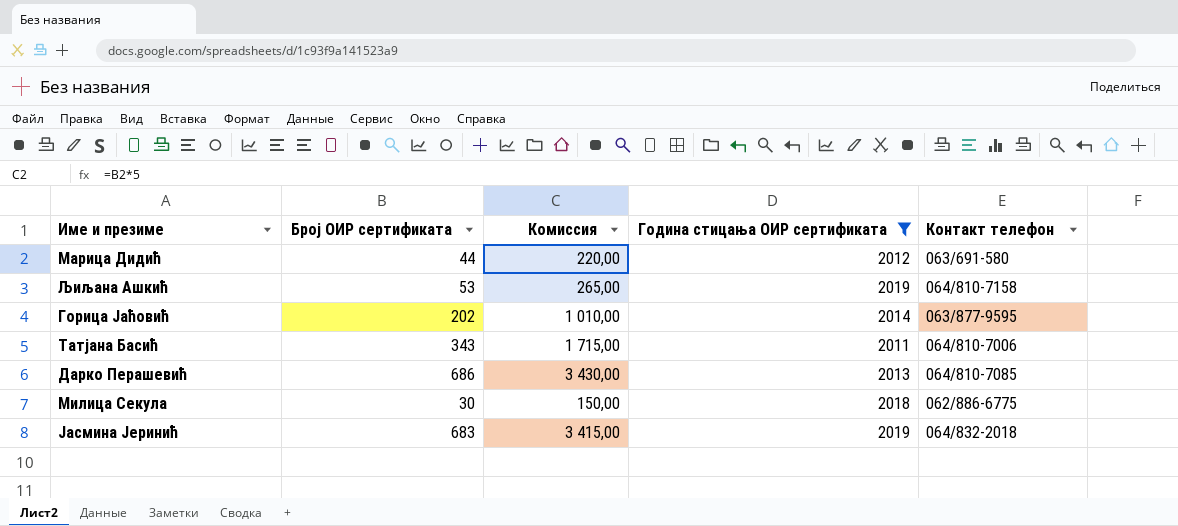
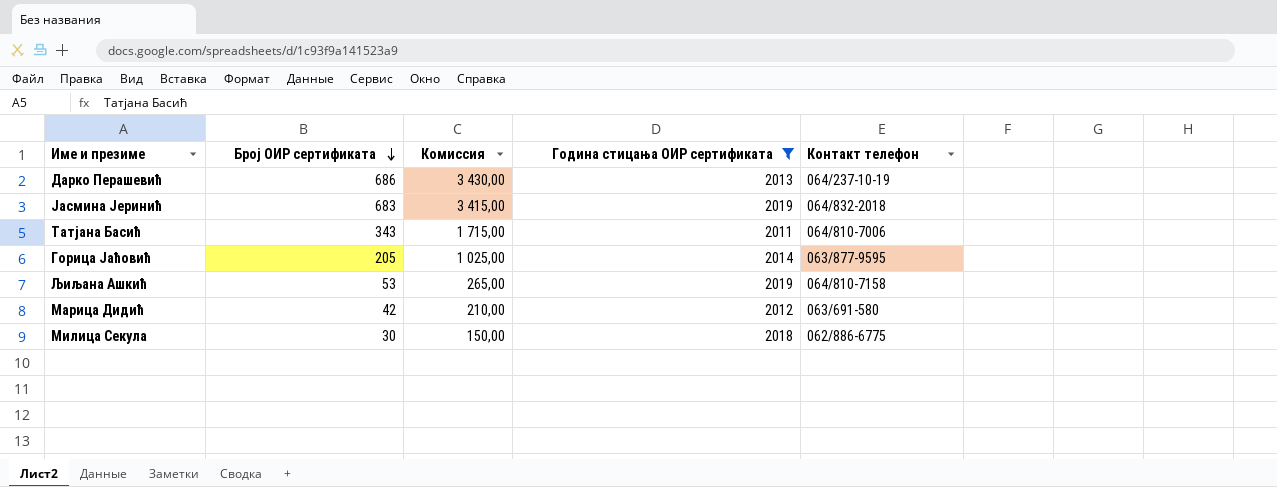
row order: none -> Број ОИР сертификата descending
Дарко Перашевић | Контакт телефон: 064/810-7085 -> 064/237-10-19
Горица Јаћовић | Број ОИР сертификата: 202 -> 205
Горица Јаћовић | Комиссия: 1 010,00 -> 1 025,00
Марица Дидић | Број ОИР сертификата: 44 -> 42
Марица Дидић | Комиссия: 220,00 -> 210,00

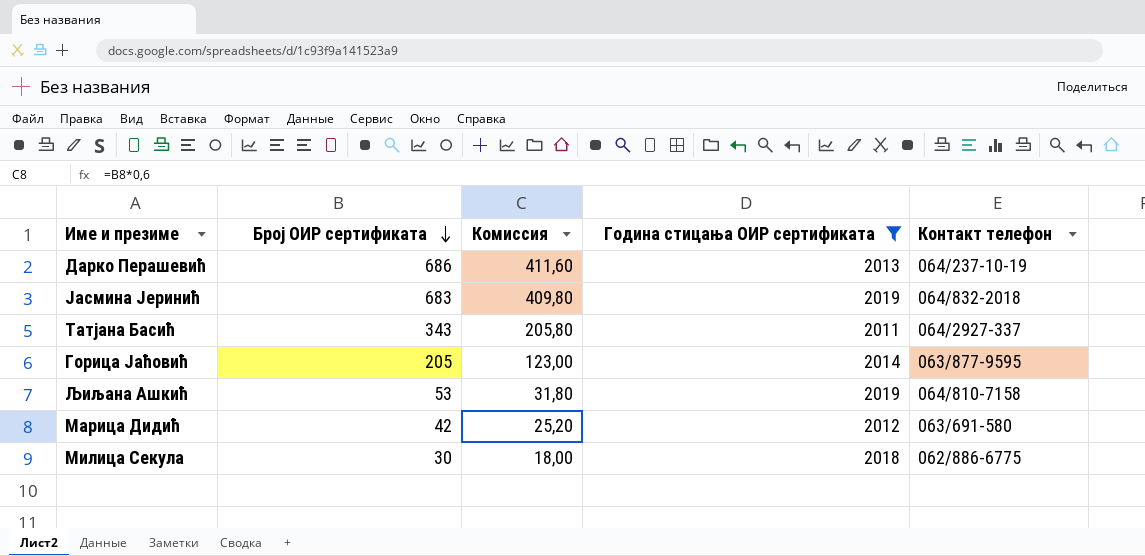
column Комиссия | formula: [Број ОИР сертификата] * 5 -> [Број ОИР сертификата] * 0,6
Татјана Басић | Контакт телефон: 064/810-7006 -> 064/2927-337

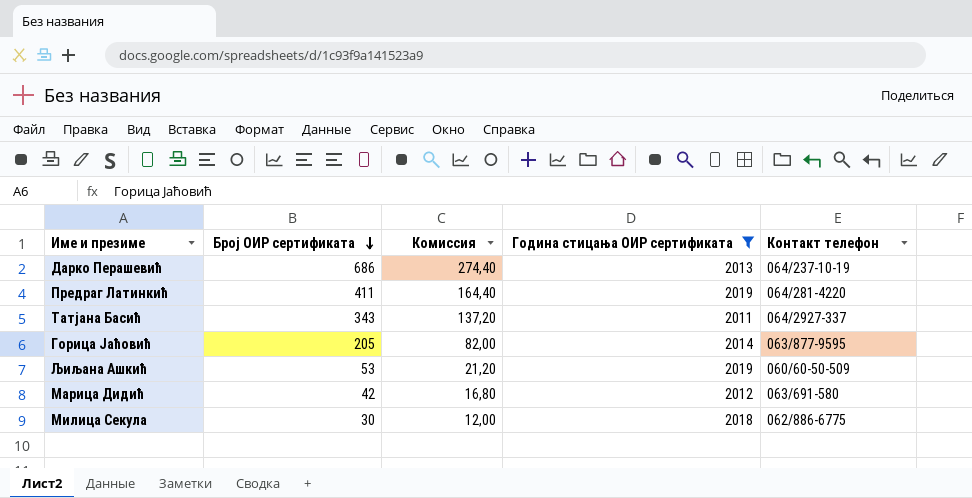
column Комиссия | formula: [Број ОИР сертификата] * 0,6 -> [Број ОИР сертификата] * 0,4
row Јасмина Јеринић: 683 | 409,80 | 2019 | 064/832-2018 -> none
row Предраг Латинкић: none -> 411 | 164,40 | 2019 | 064/281-4220
Љиљана Ашкић | Контакт телефон: 064/810-7158 -> 060/60-50-509

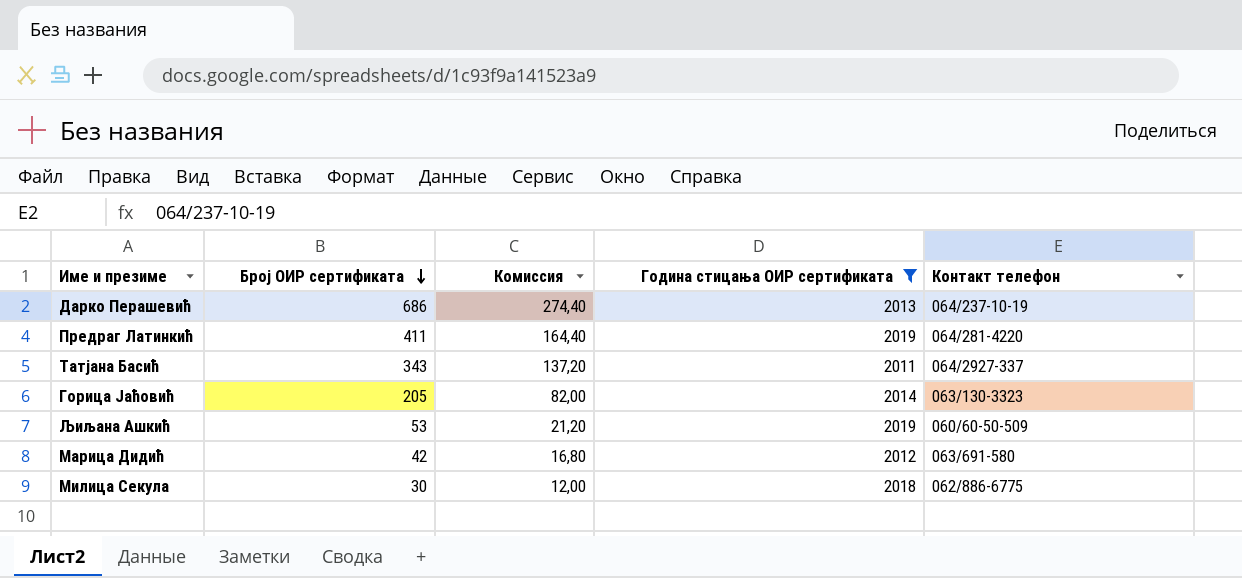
Горица Јаћовић | Контакт телефон: 063/877-9595 -> 063/130-3323

